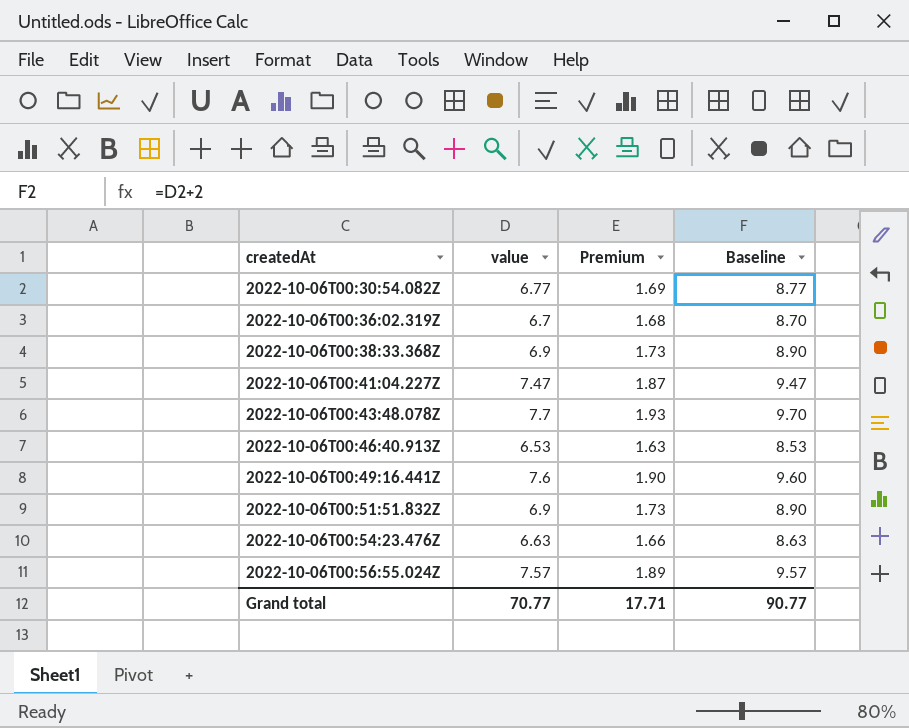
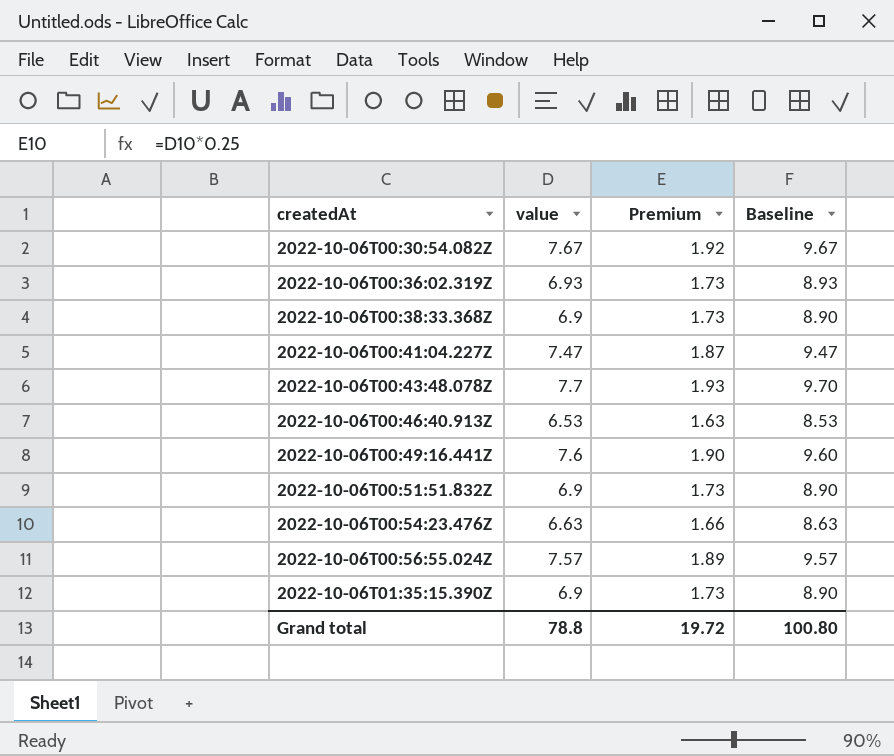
2022-10-06T00:30:54.082Z | value: 6.77 -> 7.67
2022-10-06T00:30:54.082Z | Premium: 1.69 -> 1.92
2022-10-06T00:30:54.082Z | Baseline: 8.77 -> 9.67
2022-10-06T00:36:02.319Z | value: 6.7 -> 6.93
2022-10-06T00:36:02.319Z | Premium: 1.68 -> 1.73
2022-10-06T00:36:02.319Z | Baseline: 8.70 -> 8.93
row 2022-10-06T01:35:15.390Z: none -> 6.9 | 1.73 | 8.90
Grand total | value: 70.77 -> 78.8
Grand total | Premium: 17.71 -> 19.72
Grand total | Baseline: 90.77 -> 100.80

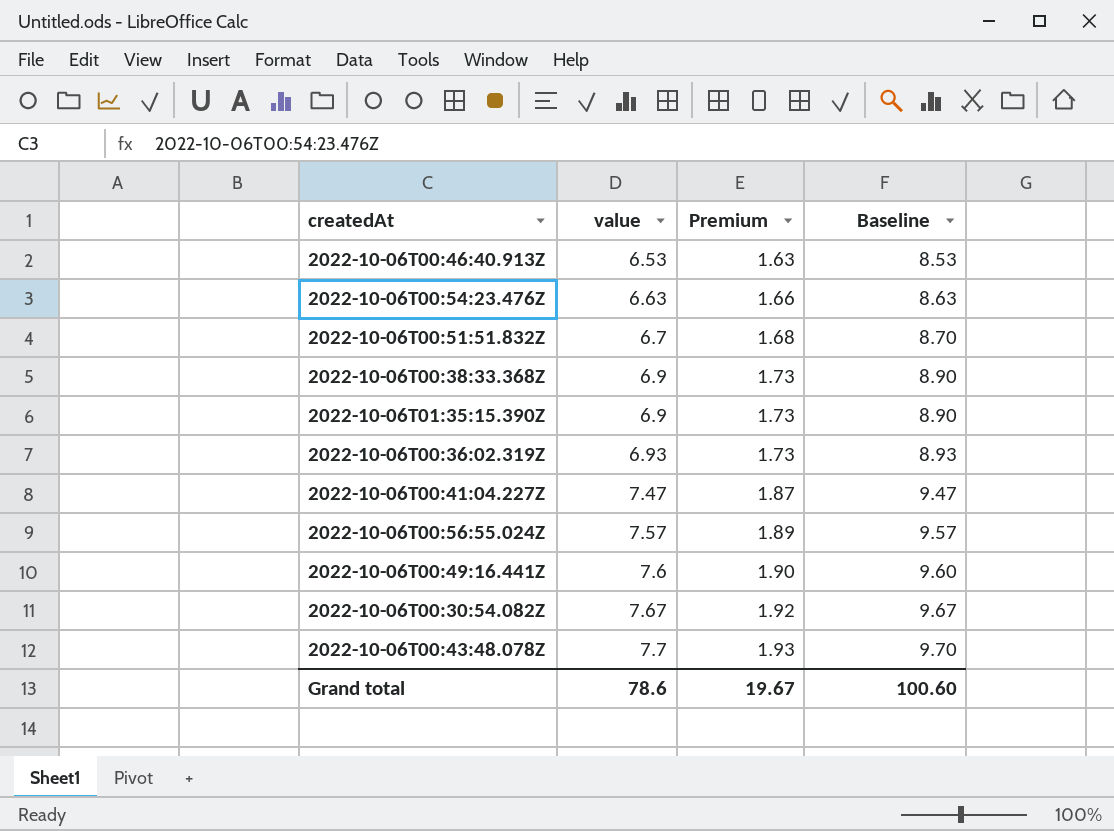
row order: createdAt ascending -> value ascending
2022-10-06T00:51:51.832Z | value: 6.9 -> 6.7
2022-10-06T00:51:51.832Z | Premium: 1.73 -> 1.68
2022-10-06T00:51:51.832Z | Baseline: 8.90 -> 8.70
Grand total | value: 78.8 -> 78.6
Grand total | Premium: 19.72 -> 19.67
Grand total | Baseline: 100.80 -> 100.60

